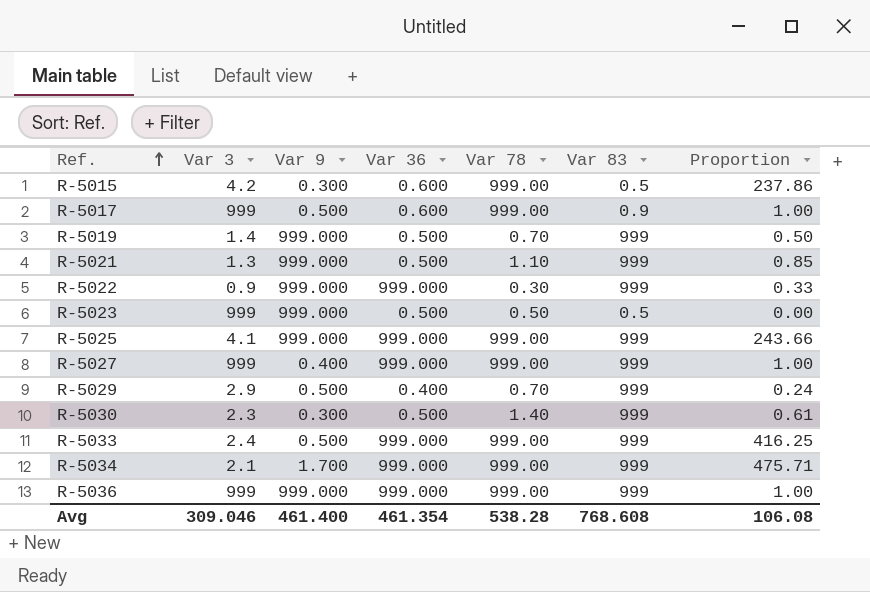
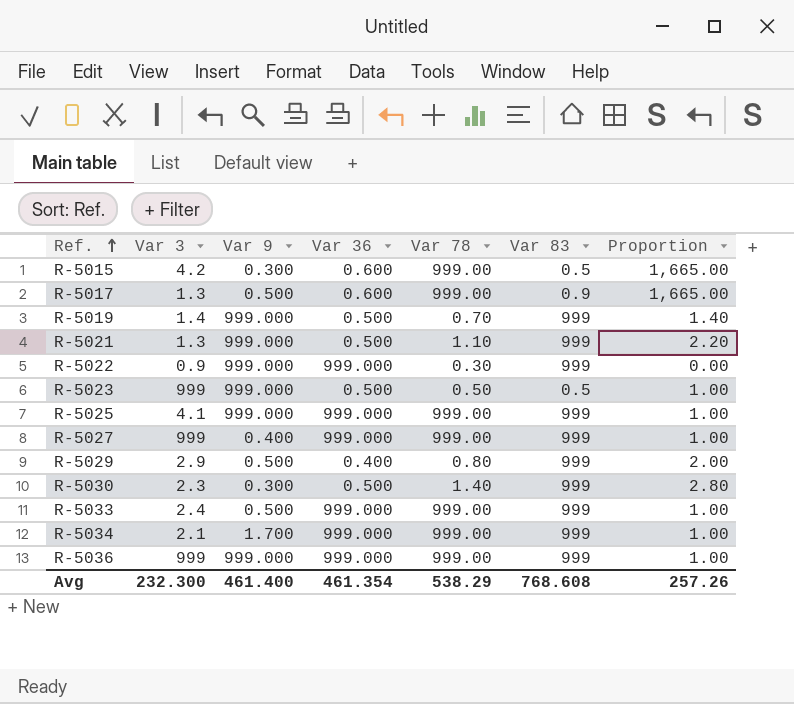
column Proportion | formula: [Var 78] / [Var 3] -> [Var 78] / [Var 36]
R-5017 | Var 3: 999 -> 1.3
R-5029 | Var 78: 0.70 -> 0.80
Avg | Var 3: 309.046 -> 232.300
Avg | Var 78: 538.28 -> 538.29
Avg | Proportion: 106.08 -> 257.26

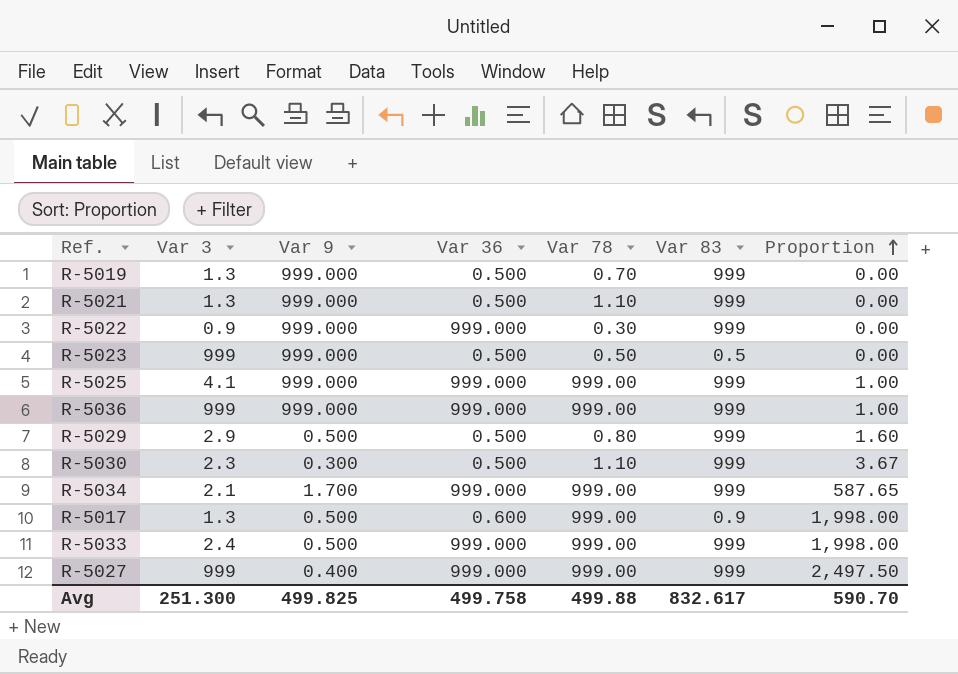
row order: Ref. ascending -> Proportion ascending
column Proportion | formula: [Var 78] / [Var 36] -> [Var 78] / [Var 9]
row R-5015: 4.2 | 0.300 | 0.600 | 999.00 | 0.5 | 1,665.00 -> none
R-5019 | Var 3: 1.4 -> 1.3
R-5029 | Var 36: 0.400 -> 0.500
R-5030 | Var 78: 1.40 -> 1.10
Avg | Var 3: 232.300 -> 251.300
Avg | Var 9: 461.400 -> 499.825
Avg | Var 36: 461.354 -> 499.758
Avg | Var 78: 538.29 -> 499.88
Avg | Var 83: 768.608 -> 832.617
Avg | Proportion: 257.26 -> 590.70

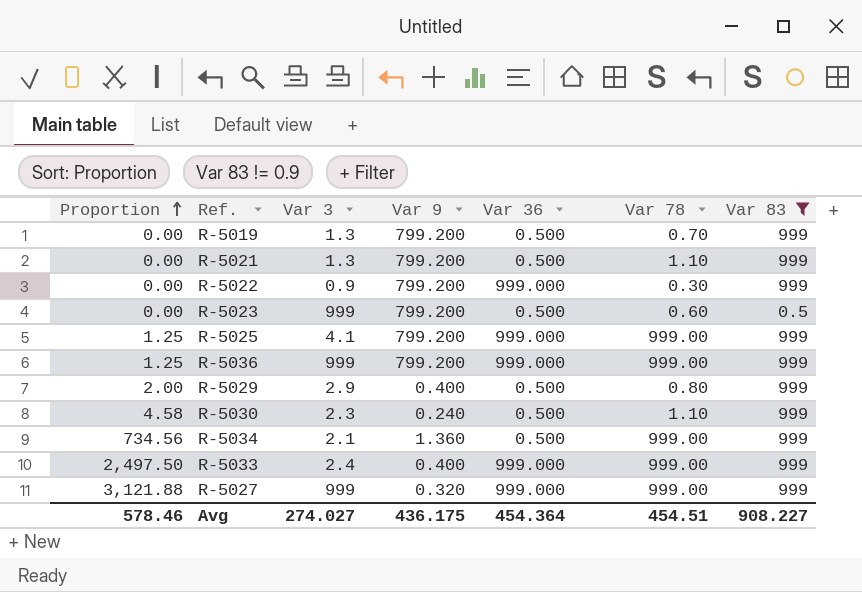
filter: none -> Var 83 != 0.9
column Proportion | position: 7 -> 1
R-5019 | Var 9: 999.000 -> 799.200
R-5021 | Var 9: 999.000 -> 799.200
R-5022 | Var 9: 999.000 -> 799.200
R-5023 | Var 9: 999.000 -> 799.200
R-5023 | Var 78: 0.50 -> 0.60
R-5025 | Proportion: 1.00 -> 1.25
R-5025 | Var 9: 999.000 -> 799.200
R-5036 | Proportion: 1.00 -> 1.25
R-5036 | Var 9: 999.000 -> 799.200
R-5029 | Proportion: 1.60 -> 2.00
R-5029 | Var 9: 0.500 -> 0.400
R-5030 | Proportion: 3.67 -> 4.58
R-5030 | Var 9: 0.300 -> 0.240
R-5034 | Proportion: 587.65 -> 734.56
R-5034 | Var 9: 1.700 -> 1.360
R-5034 | Var 36: 999.000 -> 0.500
R-5033 | Proportion: 1,998.00 -> 2,497.50
R-5033 | Var 9: 0.500 -> 0.400
R-5027 | Proportion: 2,497.50 -> 3,121.88
R-5027 | Var 9: 0.400 -> 0.320
Avg | Proportion: 590.70 -> 578.46
Avg | Var 3: 251.300 -> 274.027
Avg | Var 9: 499.825 -> 436.175
Avg | Var 36: 499.758 -> 454.364
Avg | Var 78: 499.88 -> 454.51
Avg | Var 83: 832.617 -> 908.227

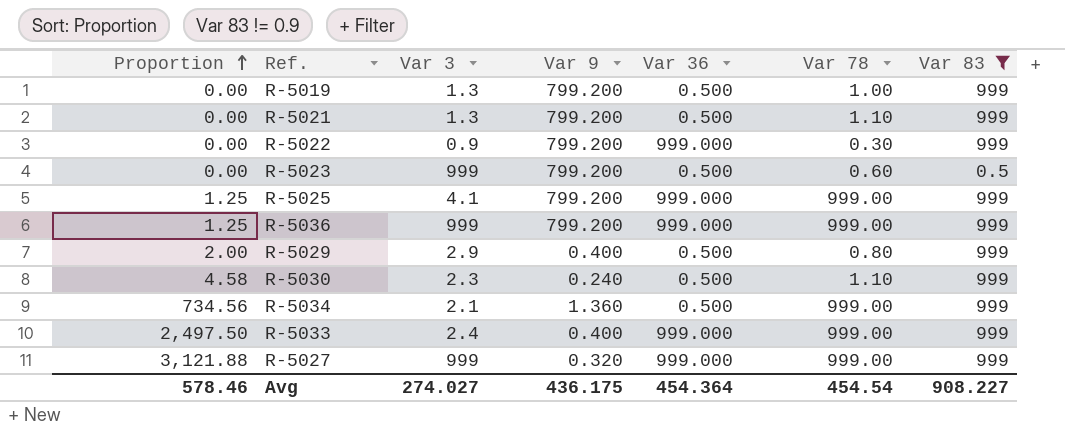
R-5019 | Var 78: 0.70 -> 1.00
Avg | Var 78: 454.51 -> 454.54

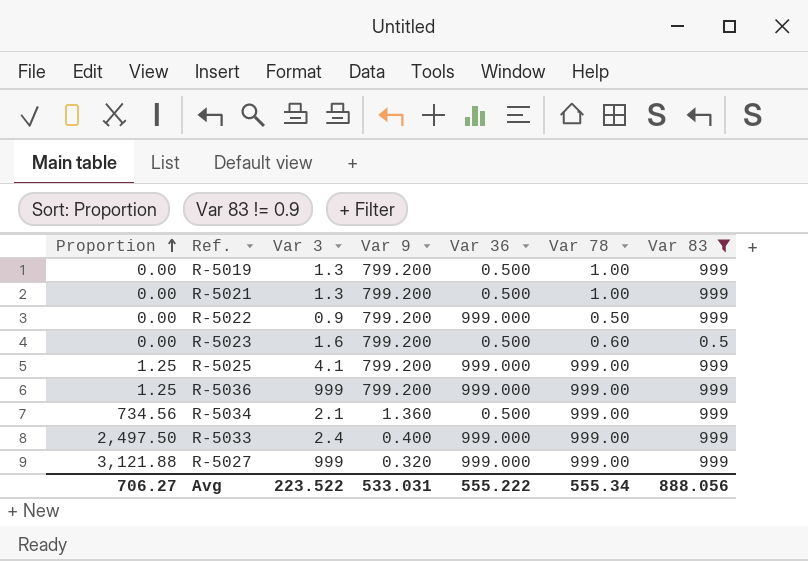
row R-5029: 2.00 | 2.9 | 0.400 | 0.500 | 0.80 | 999 -> none
row R-5030: 4.58 | 2.3 | 0.240 | 0.500 | 1.10 | 999 -> none
R-5021 | Var 78: 1.10 -> 1.00
R-5022 | Var 78: 0.30 -> 0.50
R-5023 | Var 3: 999 -> 1.6
Avg | Proportion: 578.46 -> 706.27
Avg | Var 3: 274.027 -> 223.522
Avg | Var 9: 436.175 -> 533.031
Avg | Var 36: 454.364 -> 555.222
Avg | Var 78: 454.54 -> 555.34
Avg | Var 83: 908.227 -> 888.056

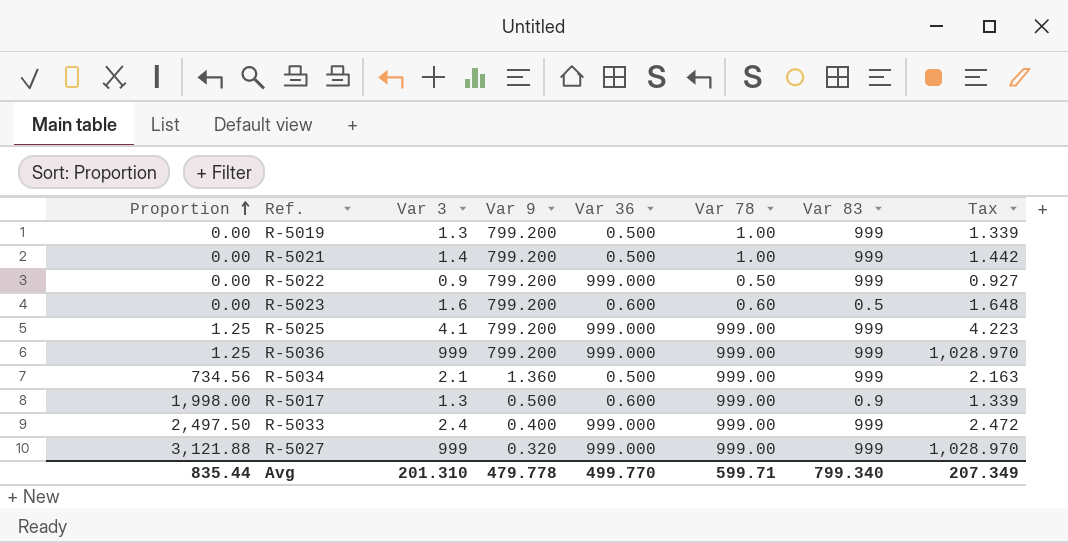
filter: Var 83 != 0.9 -> none
column Tax | formula: none -> [Var 3] * 1.03
R-5021 | Var 3: 1.3 -> 1.4
R-5023 | Var 36: 0.500 -> 0.600
Avg | Proportion: 706.27 -> 835.44
Avg | Var 3: 223.522 -> 201.310
Avg | Var 9: 533.031 -> 479.778
Avg | Var 36: 555.222 -> 499.770
Avg | Var 78: 555.34 -> 599.71
Avg | Var 83: 888.056 -> 799.340

